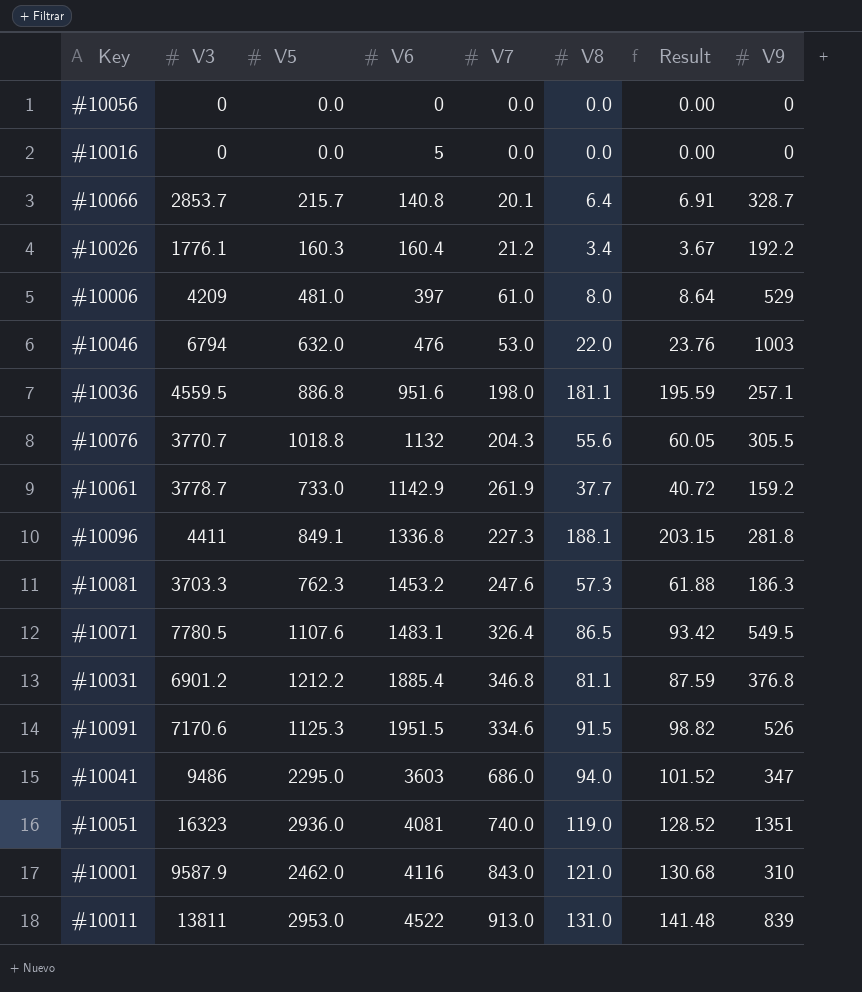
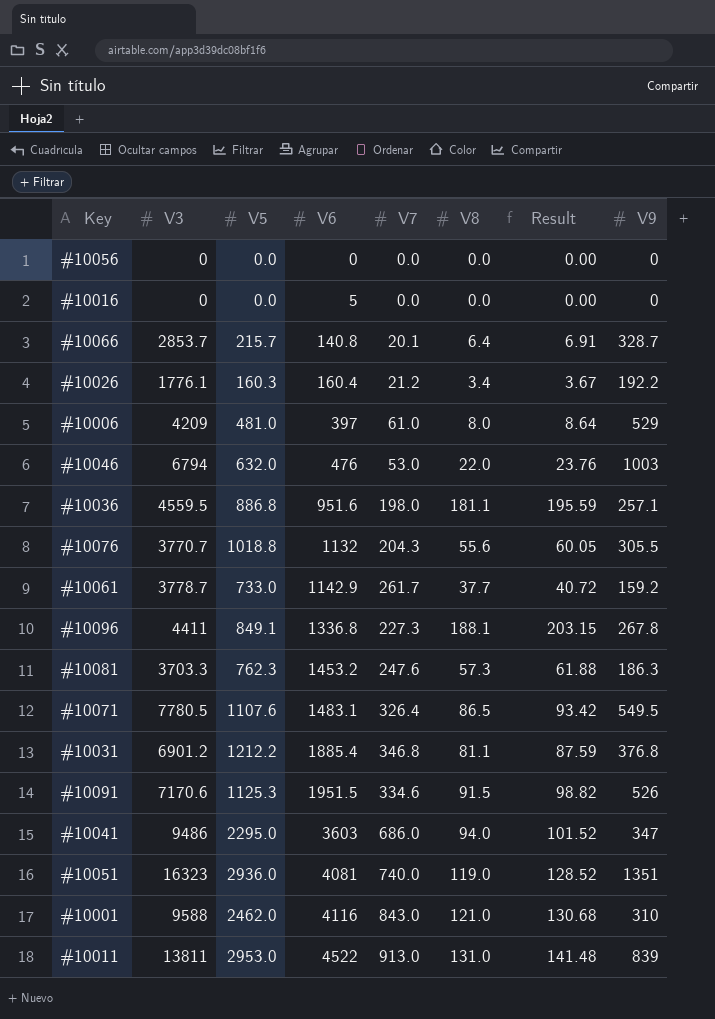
#10061 | V7: 261.9 -> 261.7
#10096 | V9: 281.8 -> 267.8
#10001 | V3: 9587.9 -> 9588

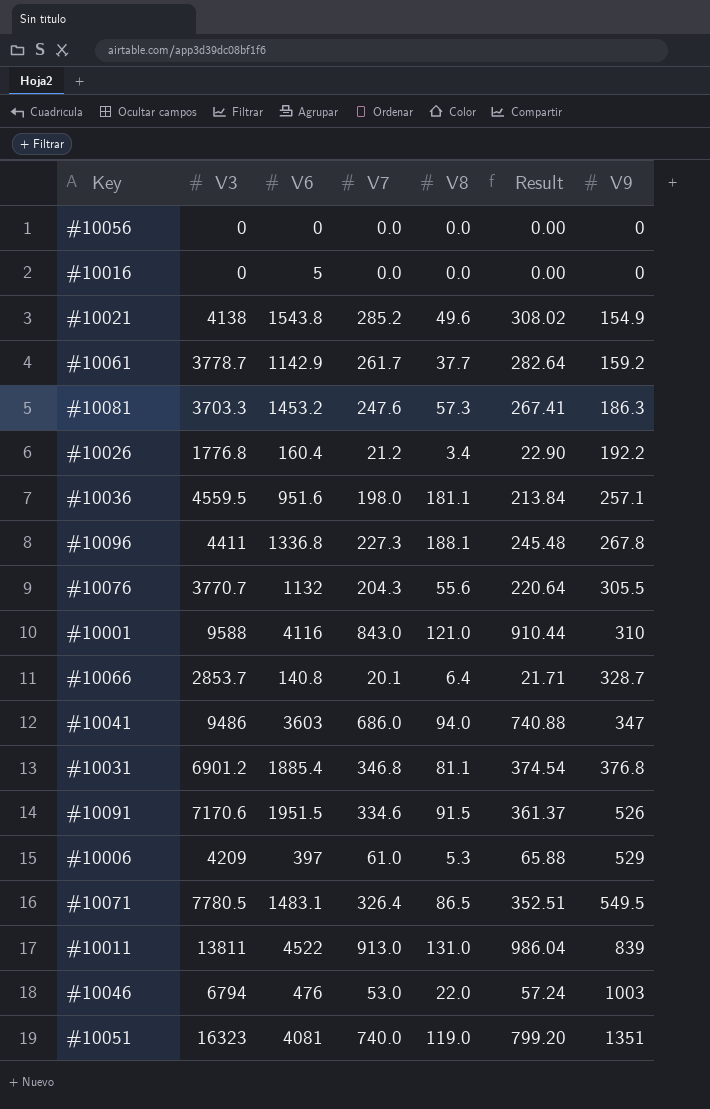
row order: V6 ascending -> V9 ascending
column V5 | position: 3 -> none
column Result | formula: [V8] * 1.08 -> [V7] * 1.08
row #10021: none -> 4138 | 1543.8 | 285.2 | 49.6 | 308.02 | 154.9
#10026 | V3: 1776.1 -> 1776.8
#10006 | V8: 8.0 -> 5.3

